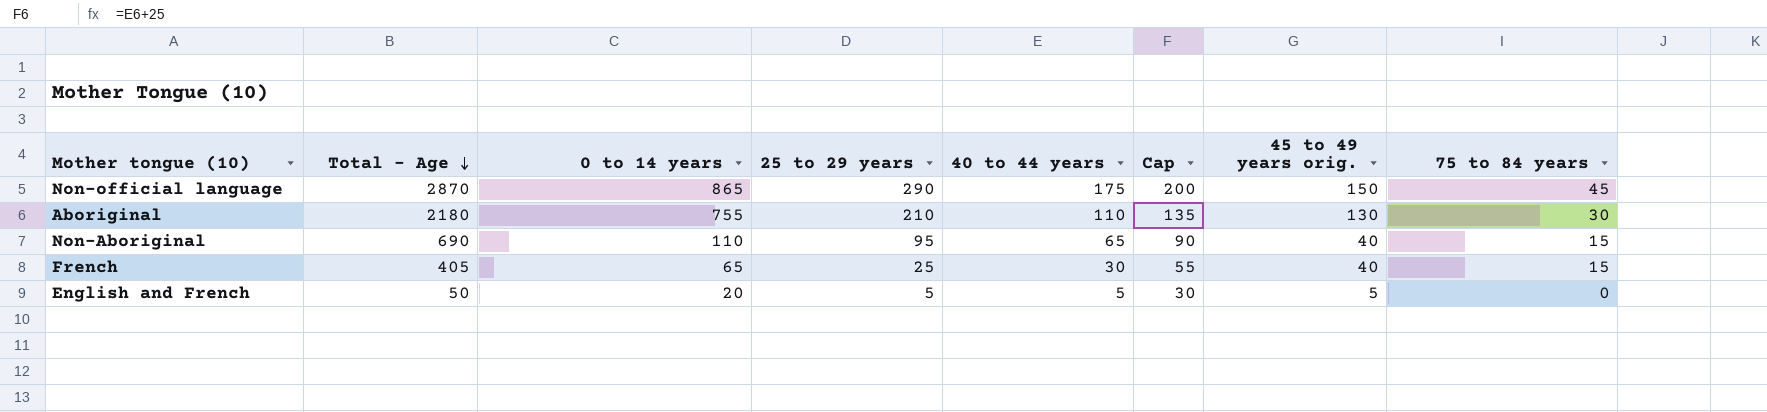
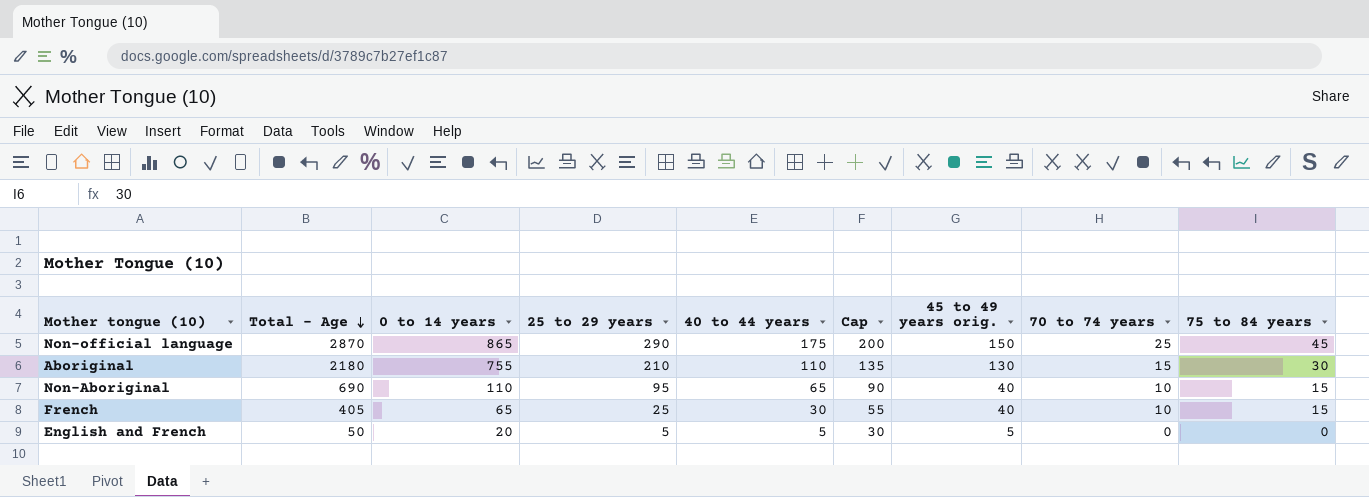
column 70 to 74 years | position: none -> 8

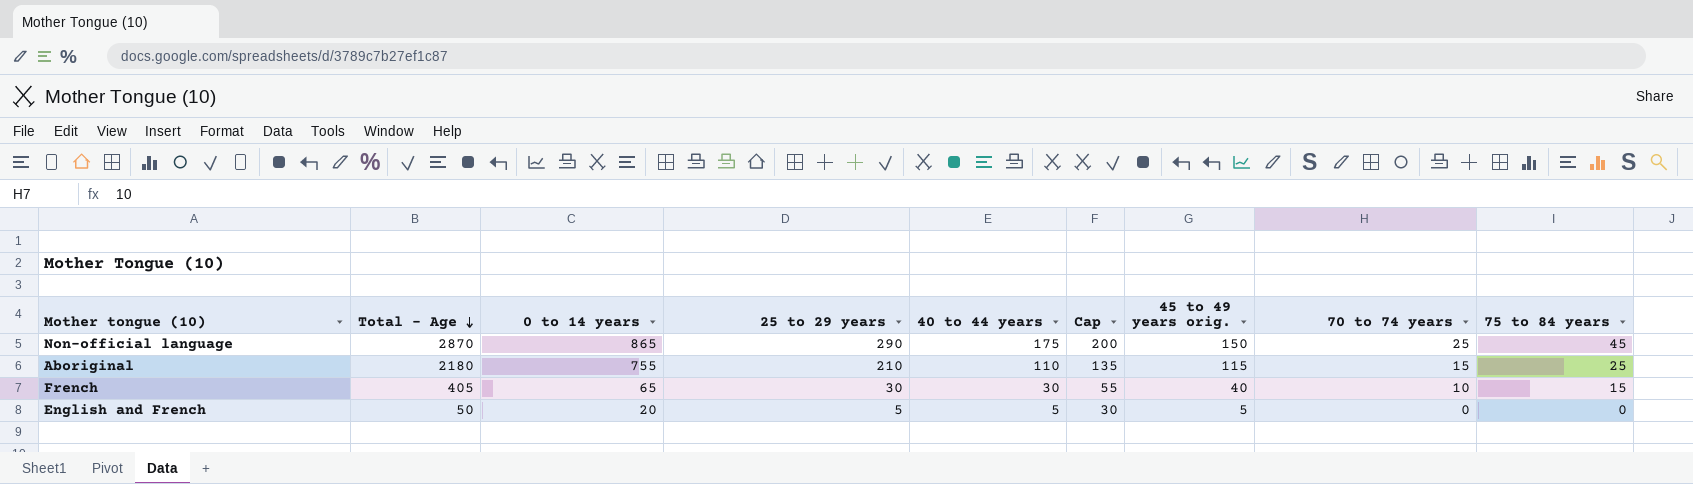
row Non-Aboriginal: 690 | 110 | 95 | 65 | 90 | 40 | 10 | 15 -> none
Aboriginal | 45 to 49 years orig.: 130 -> 115
Aboriginal | 75 to 84 years: 30 -> 25
French | 25 to 29 years: 25 -> 30

